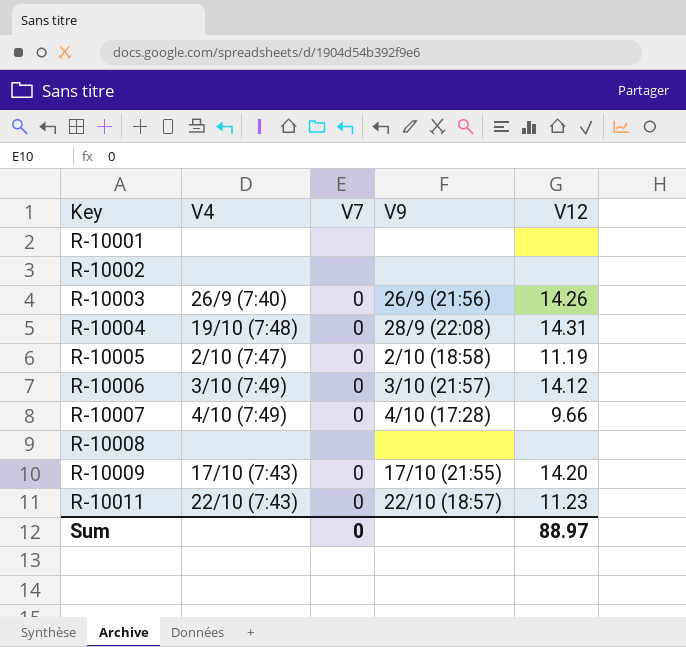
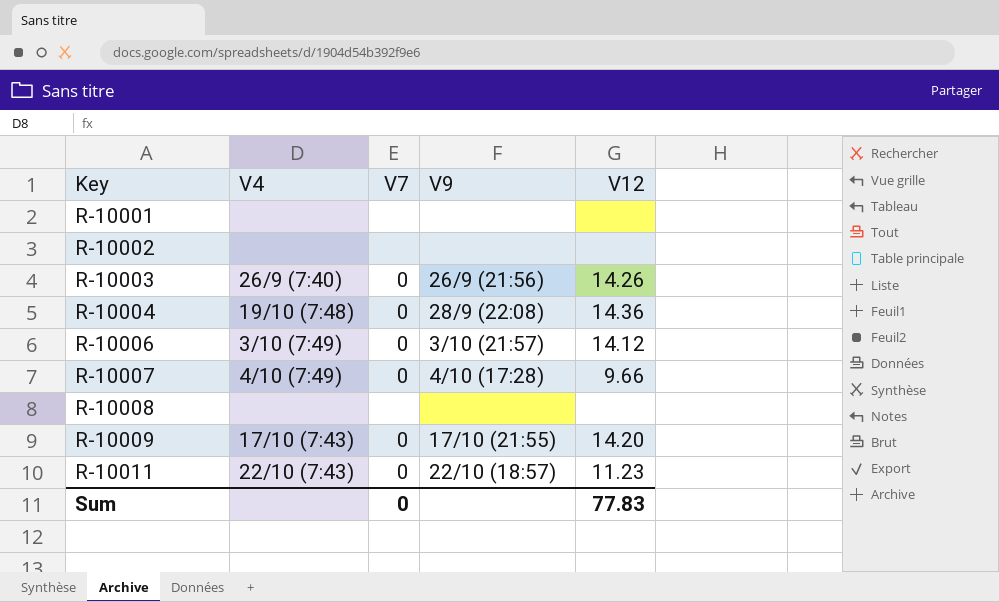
row R-10005: 2/10 (7:47) | 0 | 2/10 (18:58) | 11.19 -> none
R-10004 | V12: 14.31 -> 14.36
Sum | V12: 88.97 -> 77.83

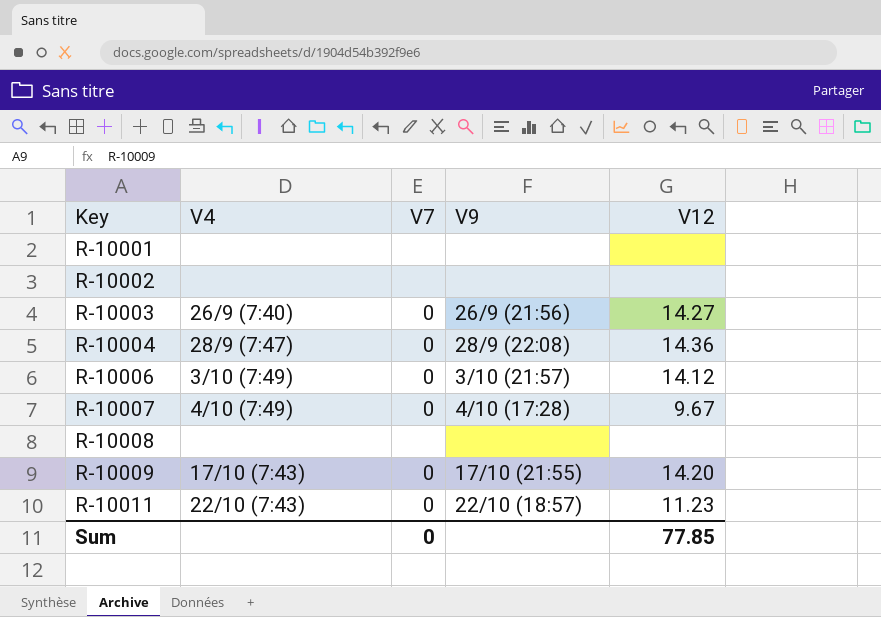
R-10003 | V12: 14.26 -> 14.27
R-10004 | V4: 19/10 (7:48) -> 28/9 (7:47)
R-10007 | V12: 9.66 -> 9.67
Sum | V12: 77.83 -> 77.85

